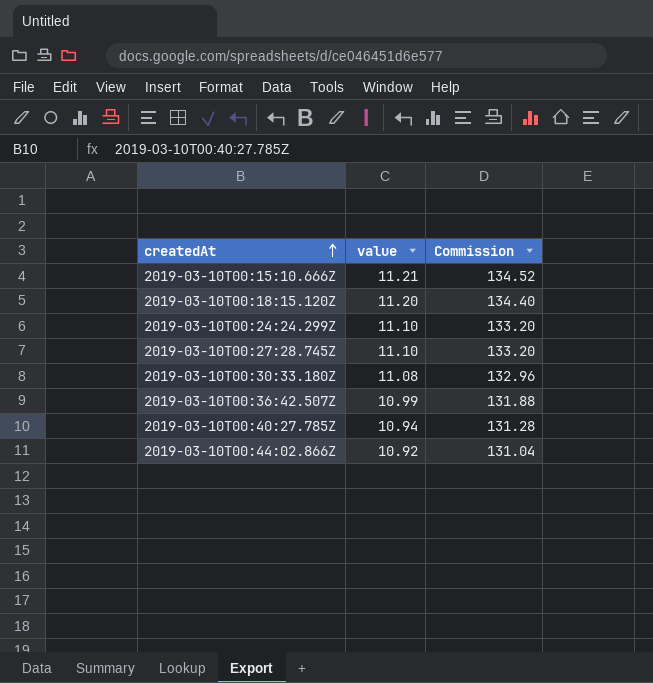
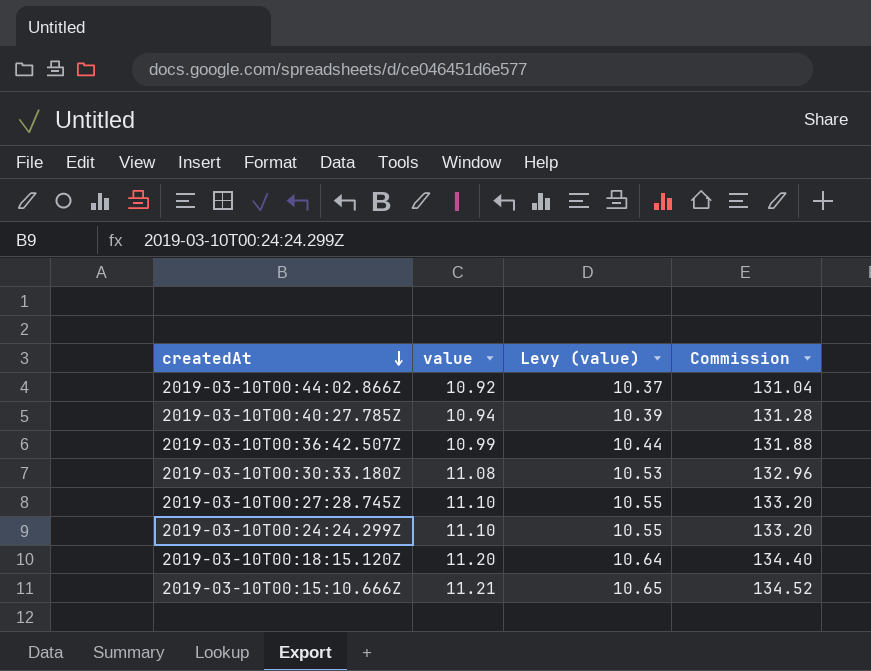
row order: createdAt ascending -> createdAt descending
column Levy (value) | formula: none -> [value] * 0.95

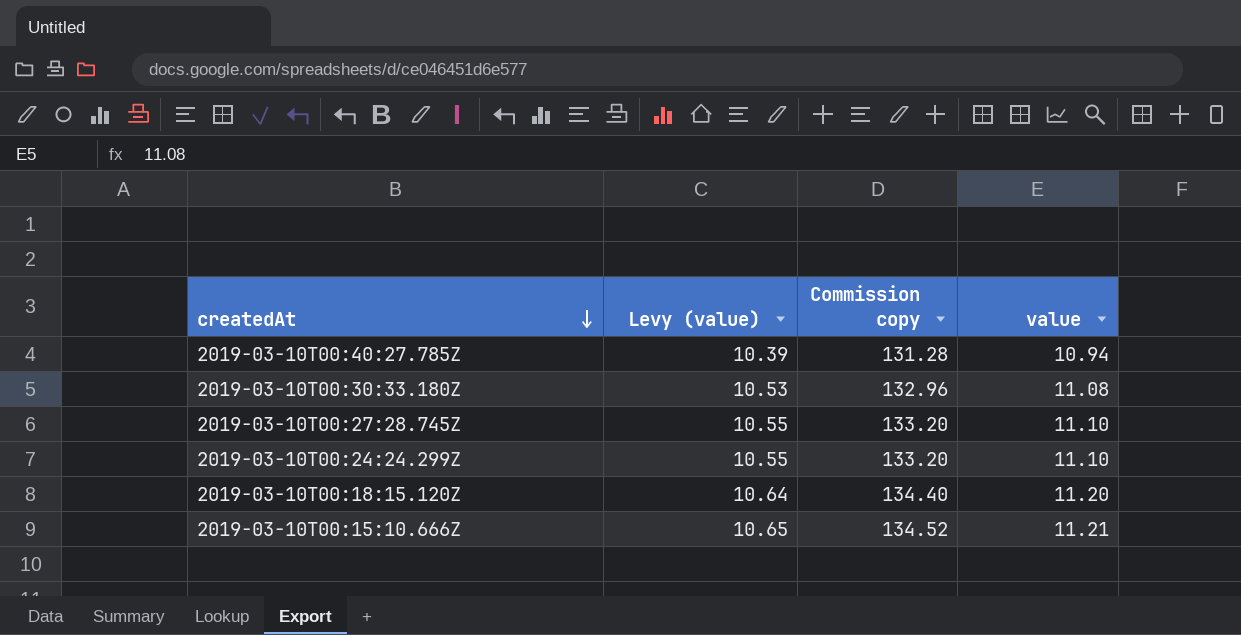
column name: Commission -> Commission copy
column value | position: 2 -> 4
row 2019-03-10T00:44:02.866Z: 10.92 | 10.37 | 131.04 -> none
row 2019-03-10T00:36:42.507Z: 10.99 | 10.44 | 131.88 -> none

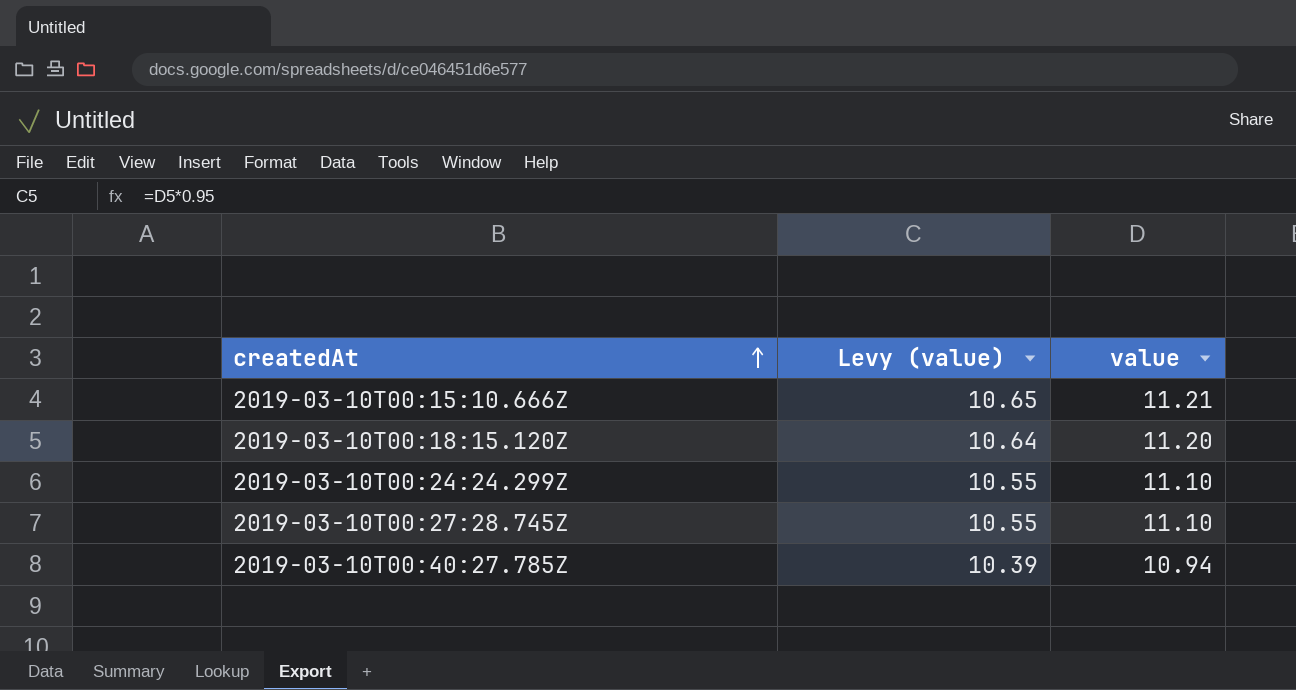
row order: createdAt descending -> createdAt ascending
column Commission copy | formula: [value] * 12 -> none
row 2019-03-10T00:30:33.180Z: 10.53 | 132.96 | 11.08 -> none

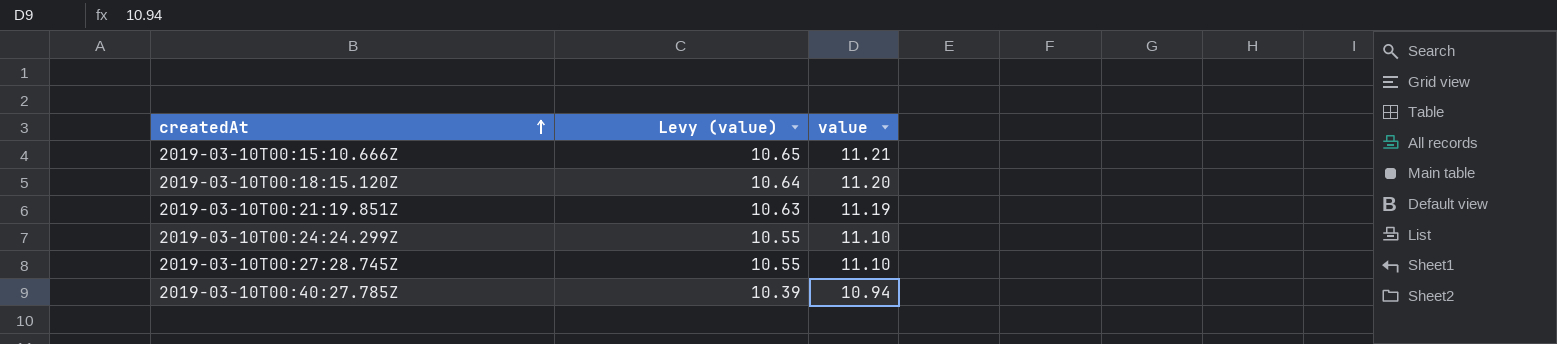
row 2019-03-10T00:21:19.851Z: none -> 10.63 | 11.19

